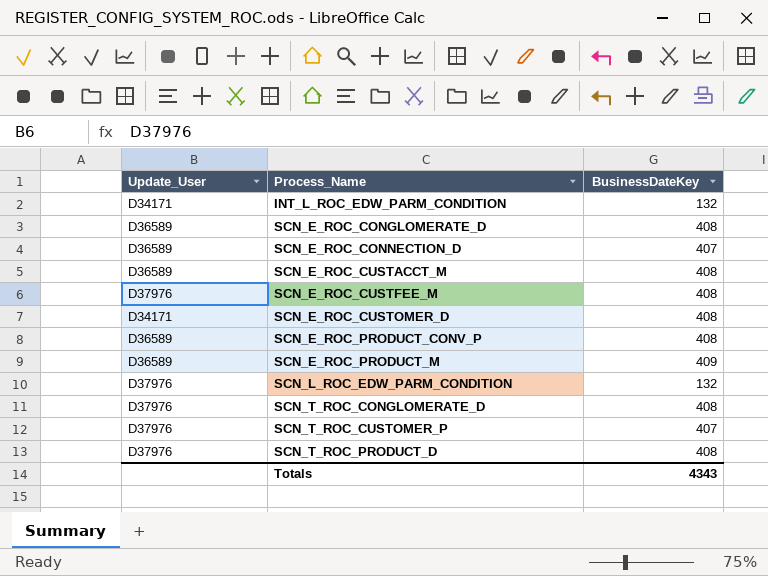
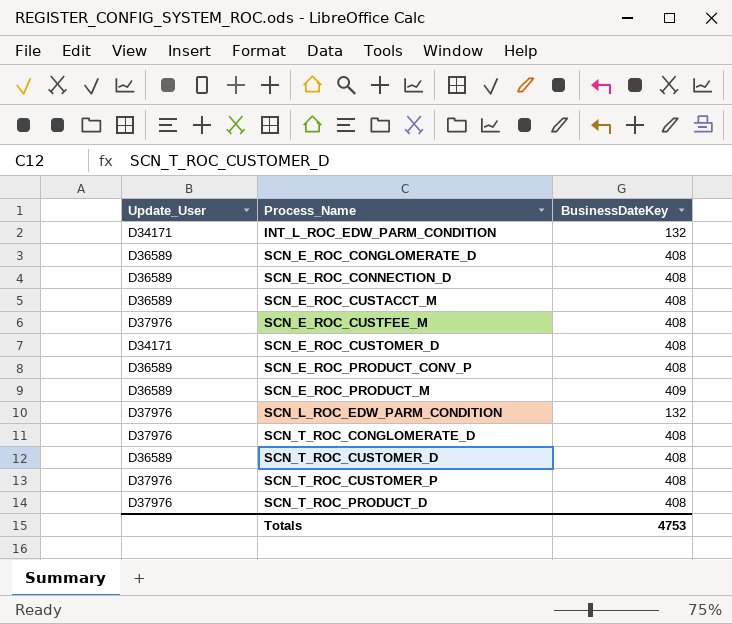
SCN_E_ROC_CONNECTION_D | BusinessDateKey: 407 -> 408
row SCN_T_ROC_CUSTOMER_D: none -> D36589 | 408
SCN_T_ROC_CUSTOMER_P | BusinessDateKey: 407 -> 408
Totals | BusinessDateKey: 4343 -> 4753

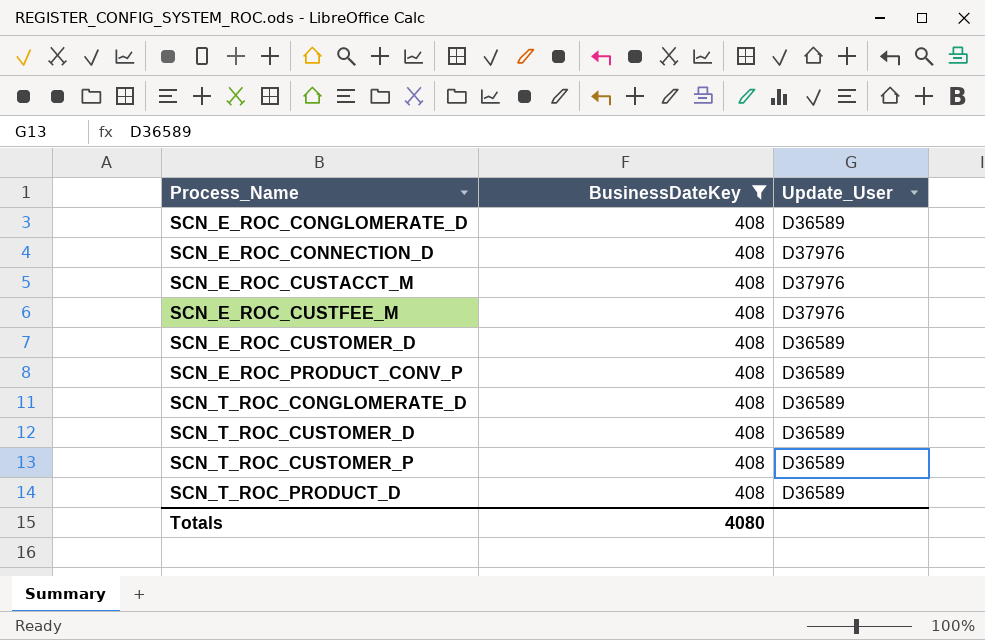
filter: none -> BusinessDateKey = 408
column Update_User | position: 1 -> 3
SCN_E_ROC_CONNECTION_D | Update_User: D36589 -> D37976
SCN_E_ROC_CUSTACCT_M | Update_User: D36589 -> D37976
SCN_E_ROC_CUSTOMER_D | Update_User: D34171 -> D36589
SCN_T_ROC_CONGLOMERATE_D | Update_User: D37976 -> D36589
SCN_T_ROC_CUSTOMER_P | Update_User: D37976 -> D36589
SCN_T_ROC_PRODUCT_D | Update_User: D37976 -> D36589
Totals | BusinessDateKey: 4753 -> 4080

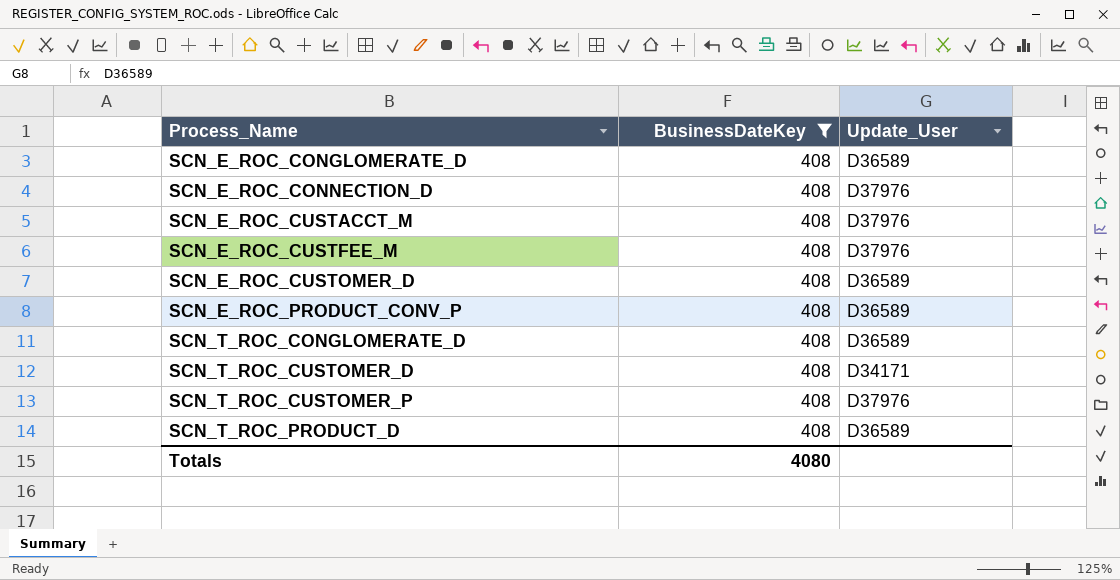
SCN_T_ROC_CUSTOMER_D | Update_User: D36589 -> D34171
SCN_T_ROC_CUSTOMER_P | Update_User: D36589 -> D37976

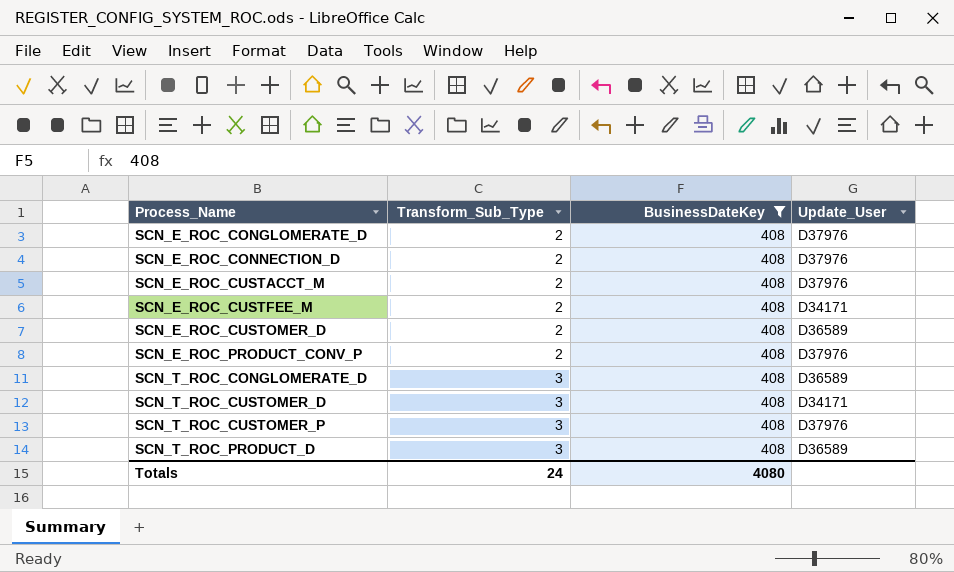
column Transform_Sub_Type | position: none -> 2
SCN_E_ROC_CONGLOMERATE_D | Update_User: D36589 -> D37976
SCN_E_ROC_CUSTFEE_M | Update_User: D37976 -> D34171
SCN_E_ROC_PRODUCT_CONV_P | Update_User: D36589 -> D37976

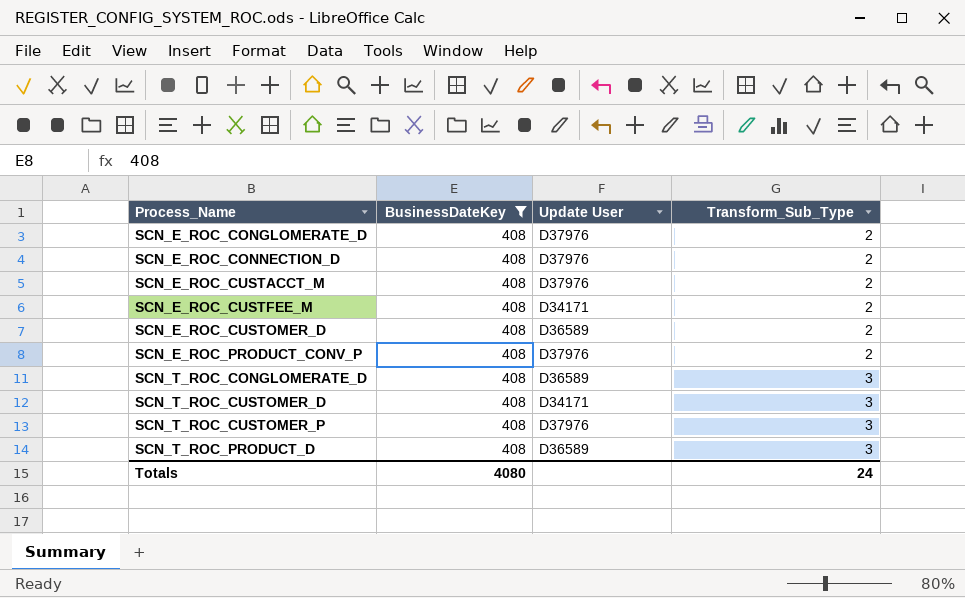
column name: Update_User -> Update User
column Transform_Sub_Type | position: 2 -> 4

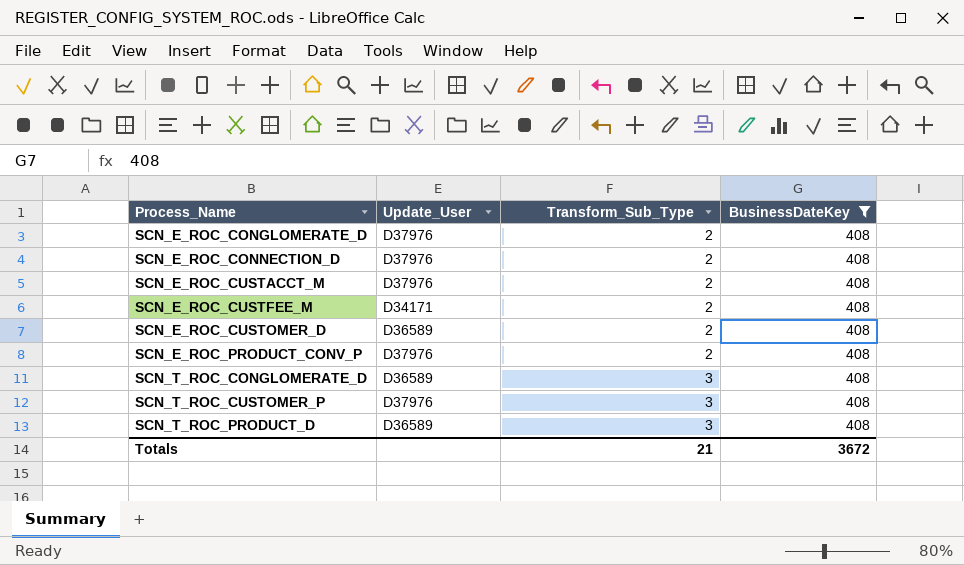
column name: Update User -> Update_User
column BusinessDateKey | position: 2 -> 4
row SCN_T_ROC_CUSTOMER_D: 408 | D34171 | 3 -> none
Totals | Transform_Sub_Type: 24 -> 21
Totals | BusinessDateKey: 4080 -> 3672

